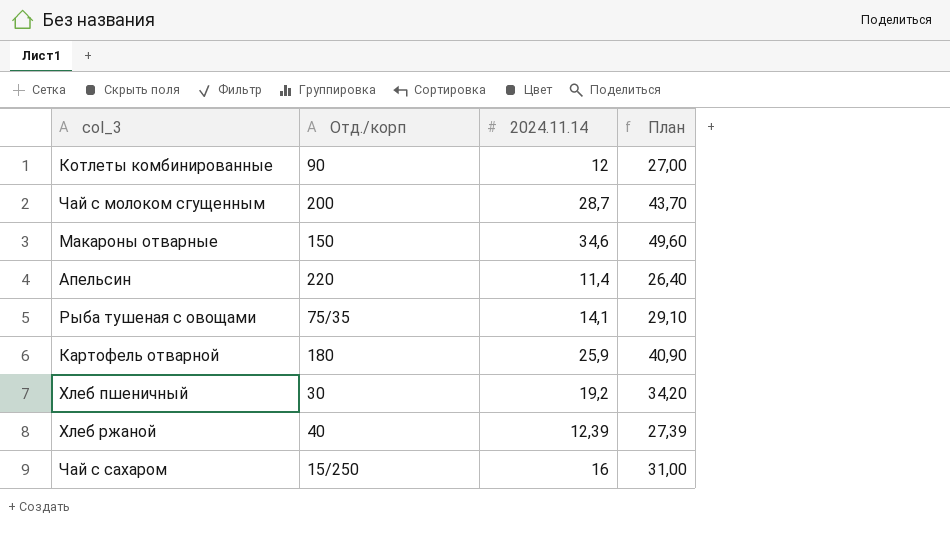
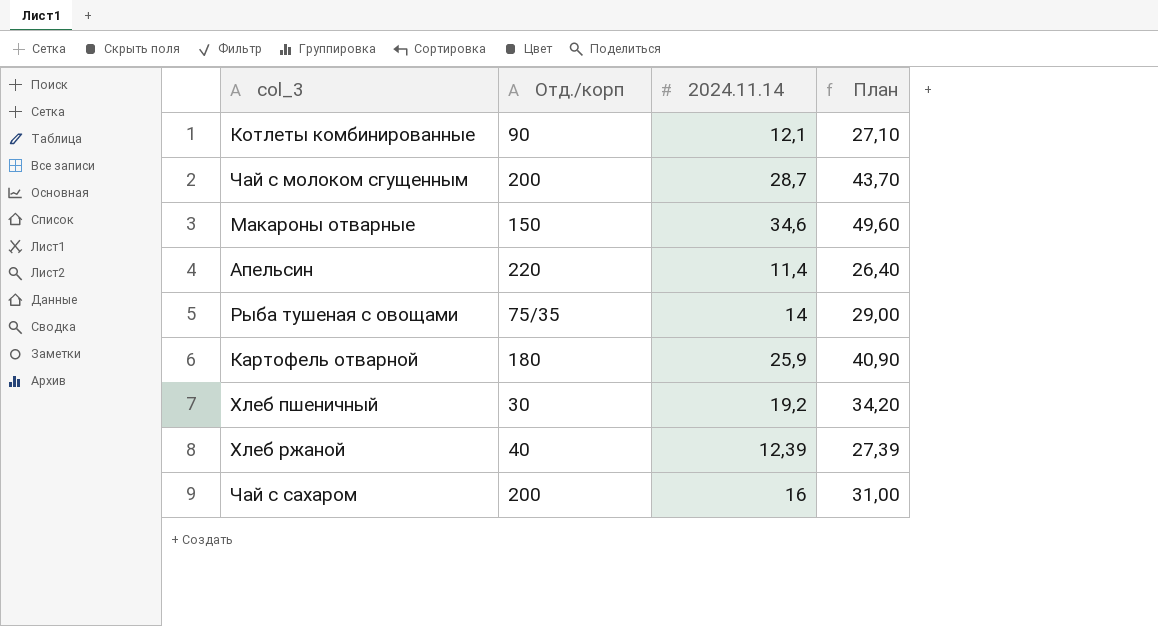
Котлеты комбинированные | 2024.11.14: 12 -> 12,1
Котлеты комбинированные | План: 27,00 -> 27,10
Рыба тушеная с овощами | 2024.11.14: 14,1 -> 14
Рыба тушеная с овощами | План: 29,10 -> 29,00
Чай с сахаром | Отд./корп: 15/250 -> 200

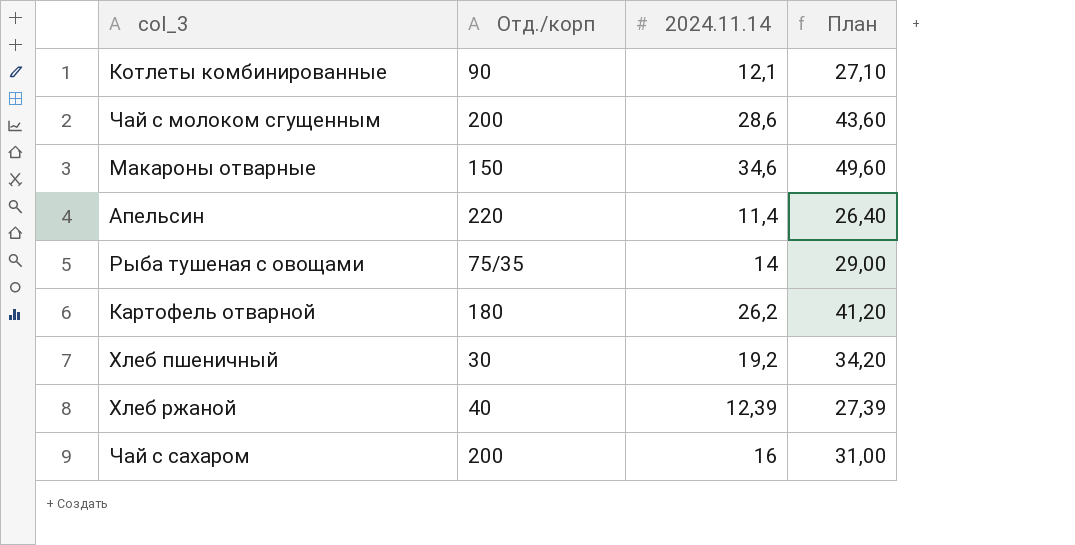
Чай с молоком сгущенным | 2024.11.14: 28,7 -> 28,6
Чай с молоком сгущенным | План: 43,70 -> 43,60
Картофель отварной | 2024.11.14: 25,9 -> 26,2
Картофель отварной | План: 40,90 -> 41,20

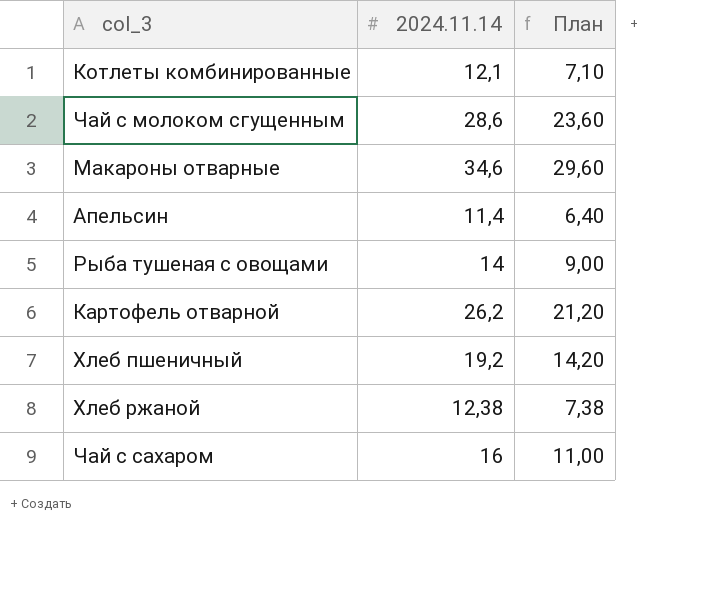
column Отд./корп | position: 2 -> none
column План | formula: [2024.11.14] + 15 -> [2024.11.14] - 5
Хлеб ржаной | 2024.11.14: 12,39 -> 12,38

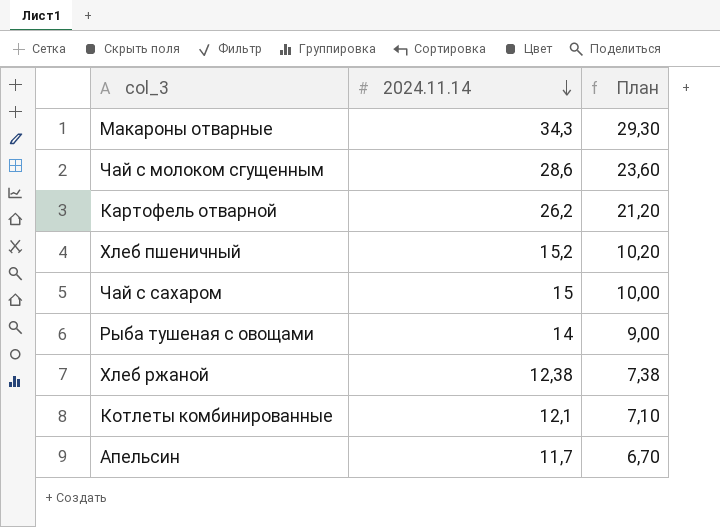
row order: none -> 2024.11.14 descending
Макароны отварные | 2024.11.14: 34,6 -> 34,3
Макароны отварные | План: 29,60 -> 29,30
Хлеб пшеничный | 2024.11.14: 19,2 -> 15,2
Хлеб пшеничный | План: 14,20 -> 10,20
Чай с сахаром | 2024.11.14: 16 -> 15
Чай с сахаром | План: 11,00 -> 10,00
Апельсин | 2024.11.14: 11,4 -> 11,7
Апельсин | План: 6,40 -> 6,70

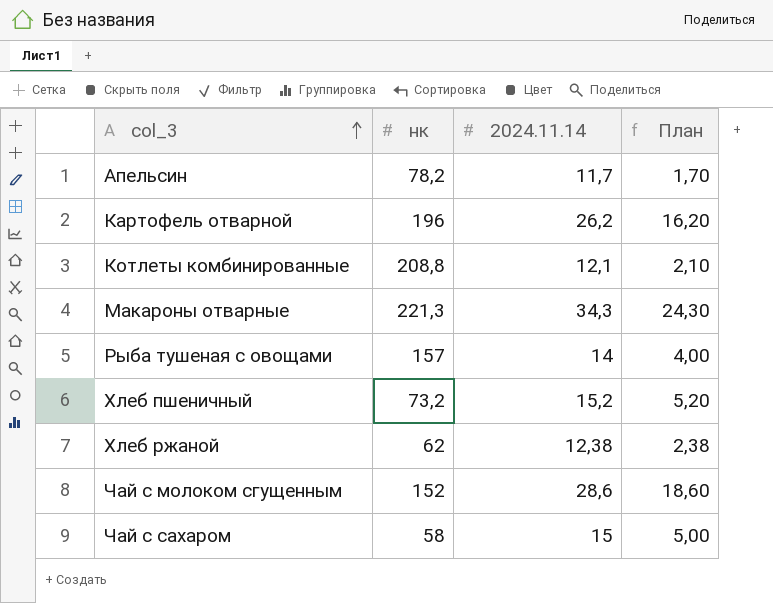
row order: 2024.11.14 descending -> col_3 ascending
column нк | position: none -> 2
column План | formula: [2024.11.14] - 5 -> [2024.11.14] - 10

